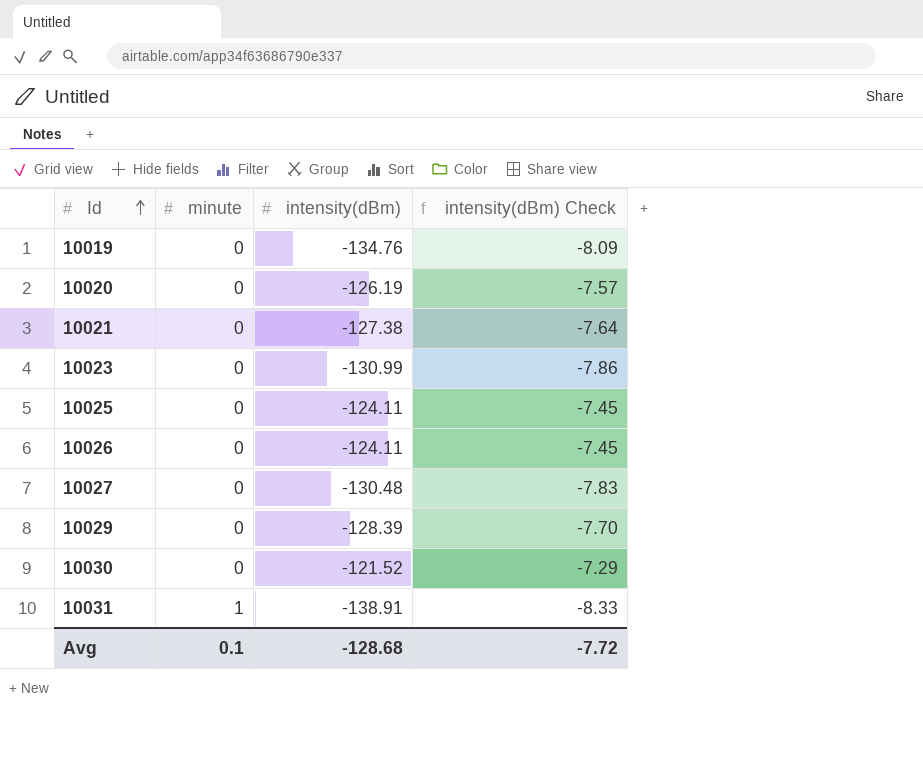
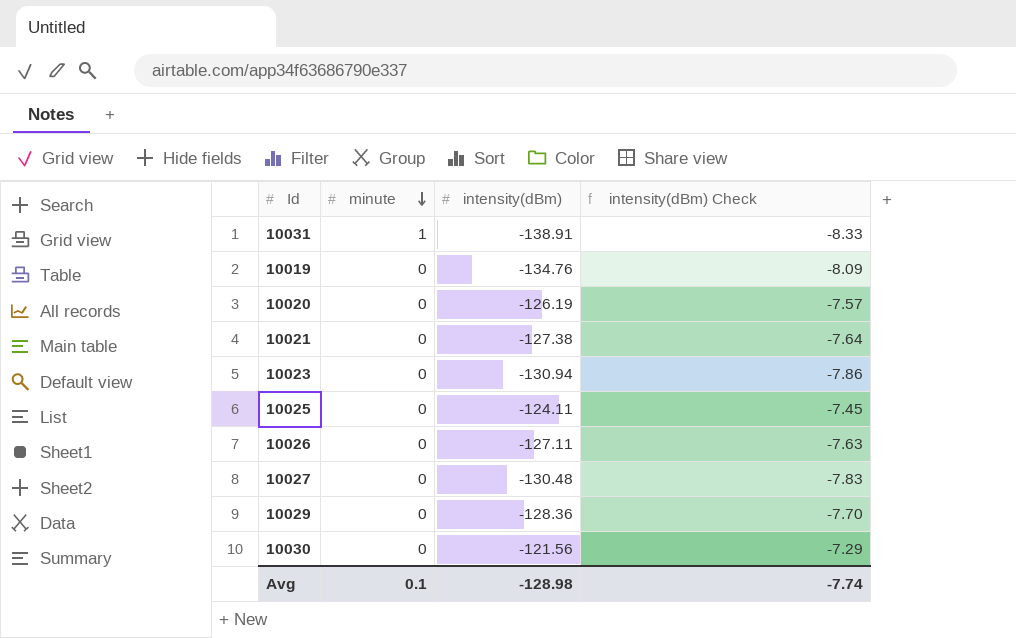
row order: Id ascending -> minute descending
10023 | intensity(dBm): -130.99 -> -130.94
10026 | intensity(dBm): -124.11 -> -127.11
10026 | intensity(dBm) Check: -7.45 -> -7.63
10029 | intensity(dBm): -128.39 -> -128.36
10030 | intensity(dBm): -121.52 -> -121.56
Avg | intensity(dBm): -128.68 -> -128.98
Avg | intensity(dBm) Check: -7.72 -> -7.74

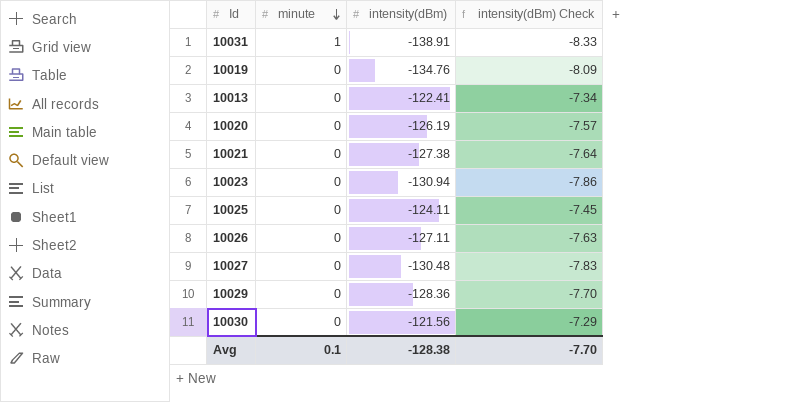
row 10013: none -> 0 | -122.41 | -7.34
Avg | intensity(dBm): -128.98 -> -128.38
Avg | intensity(dBm) Check: -7.74 -> -7.70

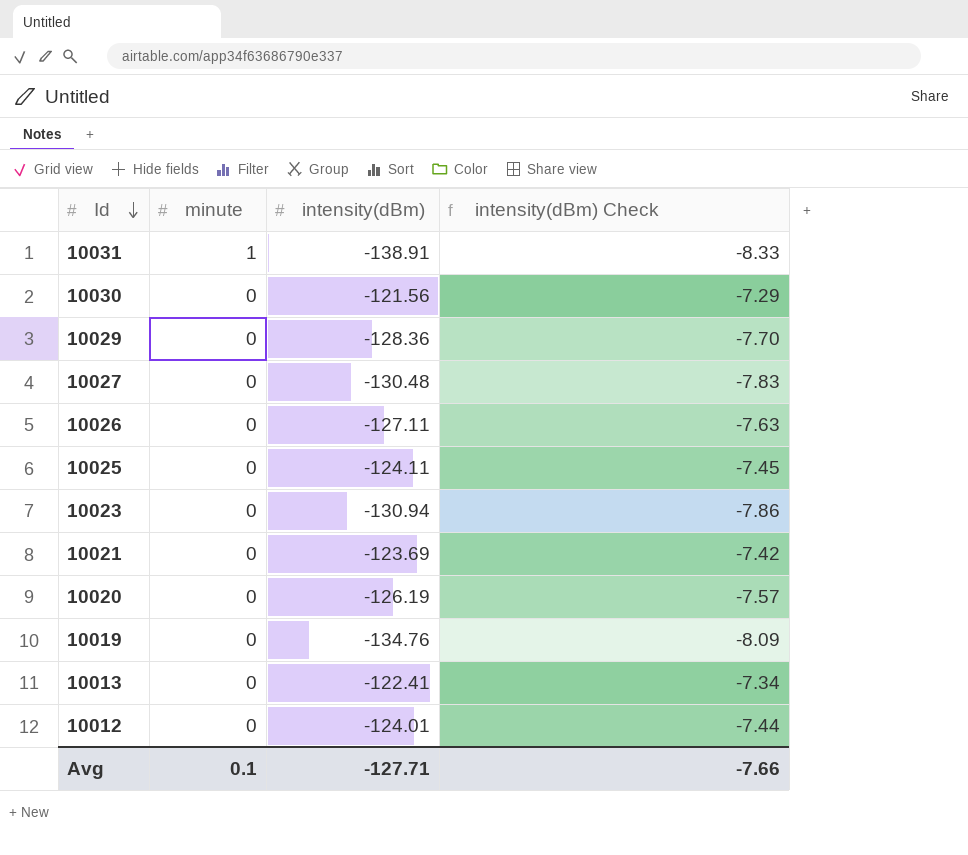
row order: minute descending -> Id descending
10021 | intensity(dBm): -127.38 -> -123.69
10021 | intensity(dBm) Check: -7.64 -> -7.42
row 10012: none -> 0 | -124.01 | -7.44
Avg | intensity(dBm): -128.38 -> -127.71
Avg | intensity(dBm) Check: -7.70 -> -7.66

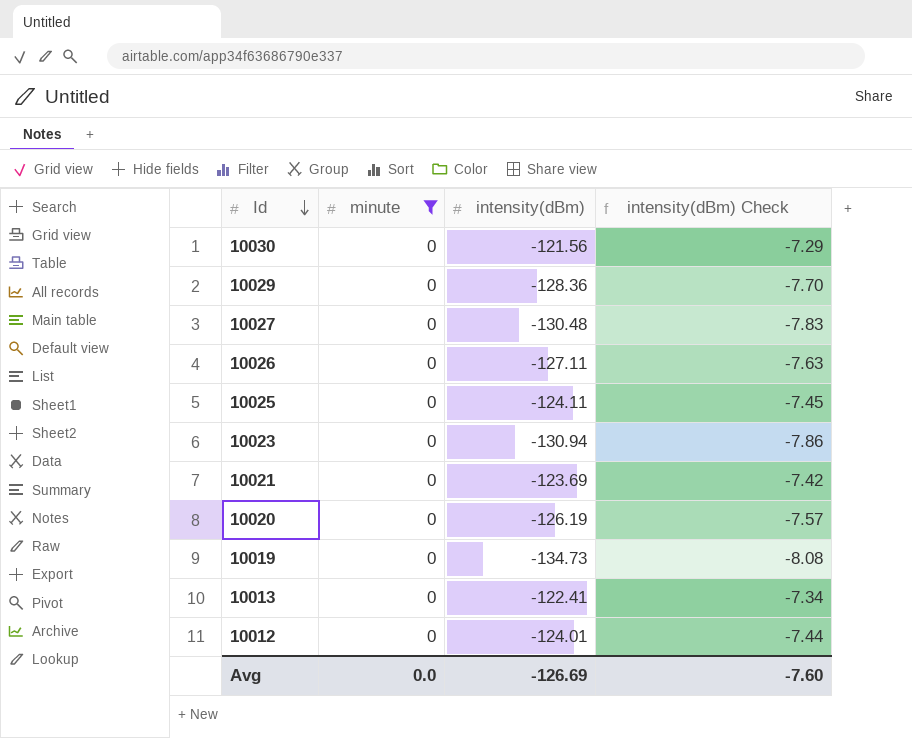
filter: none -> minute = 0
10019 | intensity(dBm): -134.76 -> -134.73
10019 | intensity(dBm) Check: -8.09 -> -8.08
Avg | minute: 0.1 -> 0.0
Avg | intensity(dBm): -127.71 -> -126.69
Avg | intensity(dBm) Check: -7.66 -> -7.60

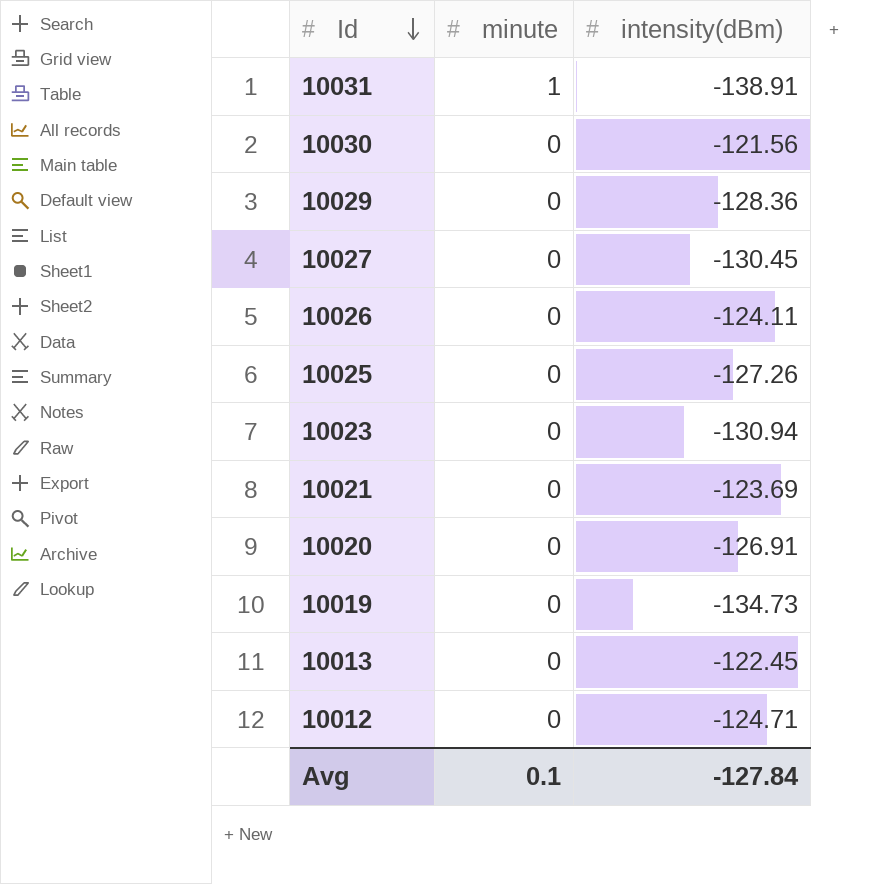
filter: minute = 0 -> none
column intensity(dBm) Check | formula: [intensity(dBm)] * 0.06 -> none
10027 | intensity(dBm): -130.48 -> -130.45
10026 | intensity(dBm): -127.11 -> -124.11
10025 | intensity(dBm): -124.11 -> -127.26
10020 | intensity(dBm): -126.19 -> -126.91
10013 | intensity(dBm): -122.41 -> -122.45
10012 | intensity(dBm): -124.01 -> -124.71
Avg | minute: 0.0 -> 0.1
Avg | intensity(dBm): -126.69 -> -127.84

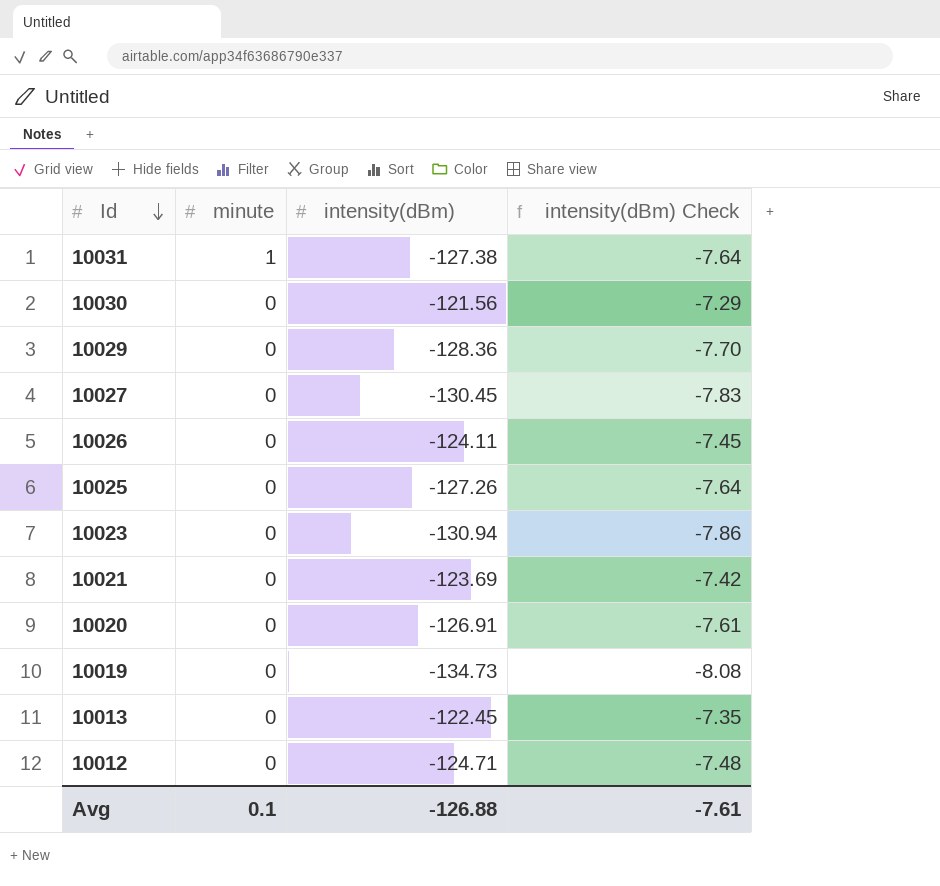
column intensity(dBm) Check | formula: none -> [intensity(dBm)] * 0.06
10031 | intensity(dBm): -138.91 -> -127.38
Avg | intensity(dBm): -127.84 -> -126.88

